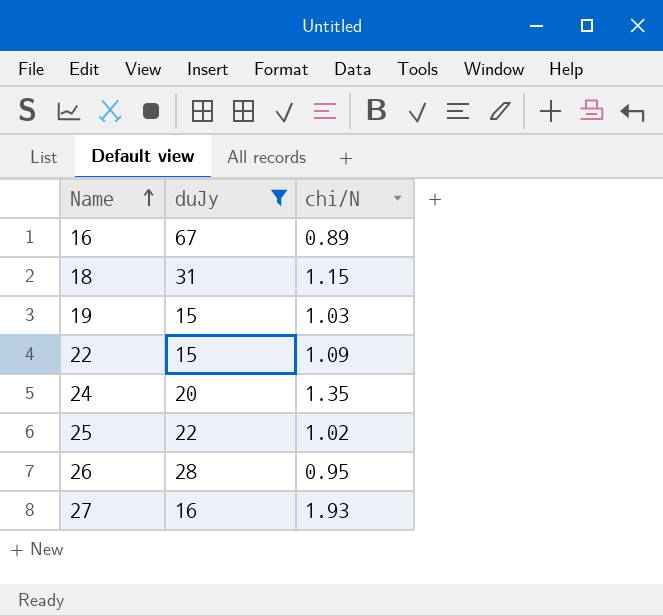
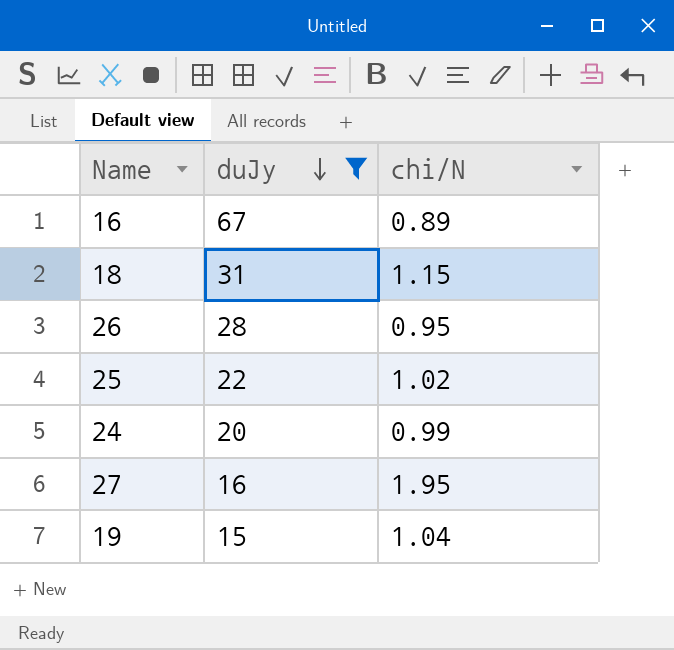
row order: Name ascending -> duJy descending
row 22: 15 | 1.09 -> none
24 | chi/N: 1.35 -> 0.99
27 | chi/N: 1.93 -> 1.95
19 | chi/N: 1.03 -> 1.04

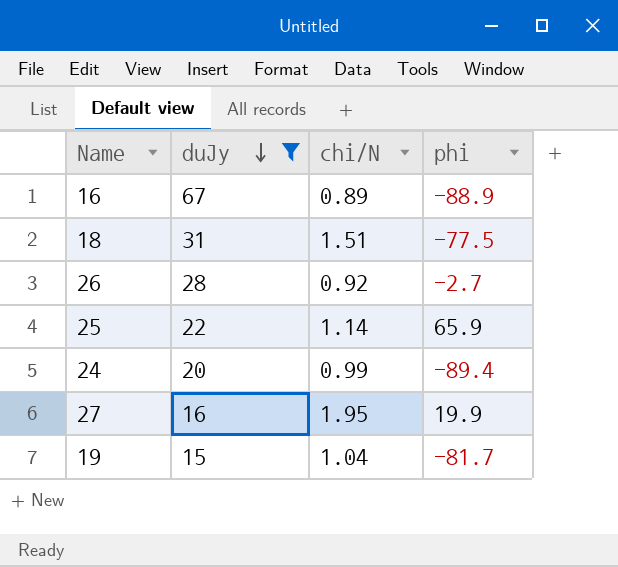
column phi | position: none -> 4
18 | chi/N: 1.15 -> 1.51
26 | chi/N: 0.95 -> 0.92
25 | chi/N: 1.02 -> 1.14

